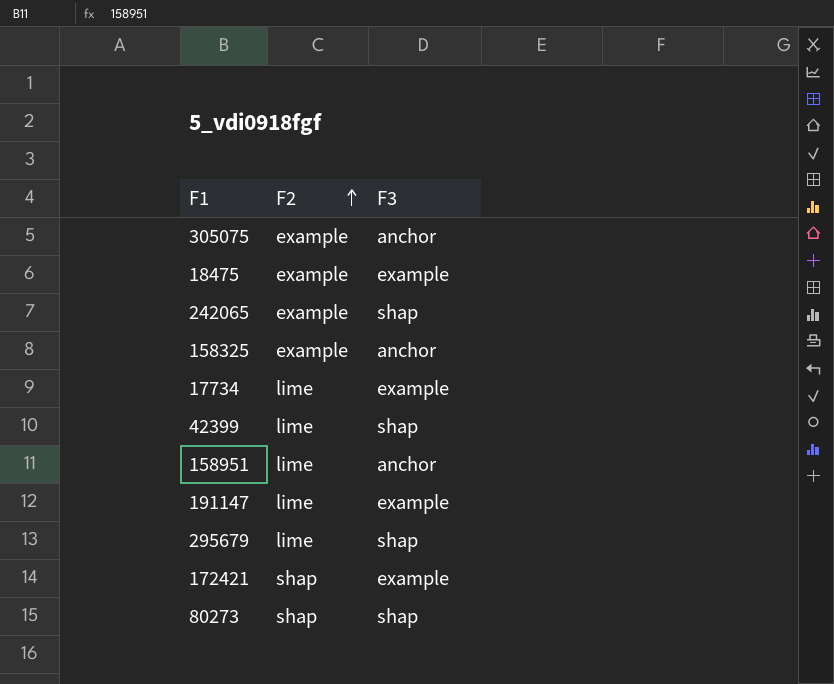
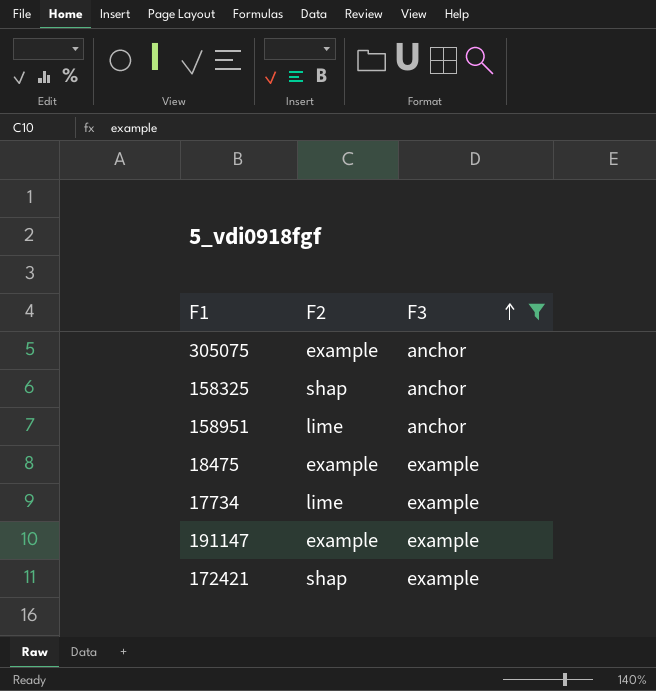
filter: none -> F3 != shap
row order: F2 ascending -> F3 ascending
158325 | F2: example -> shap
191147 | F2: lime -> example

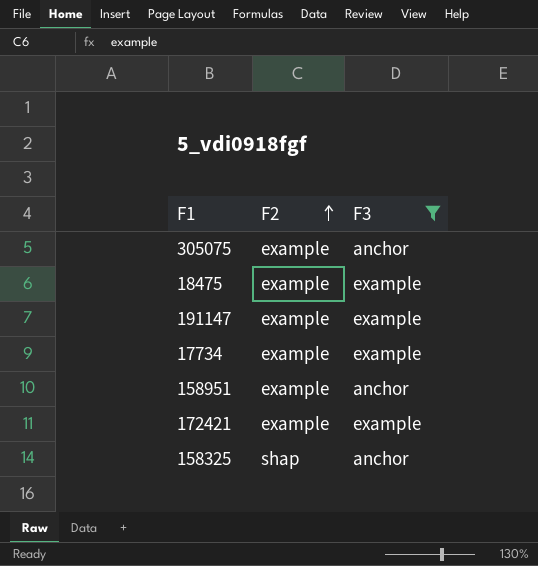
row order: F3 ascending -> F2 ascending
17734 | F2: lime -> example
158951 | F2: lime -> example
172421 | F2: shap -> example

